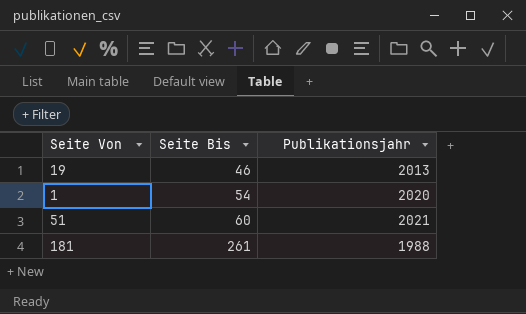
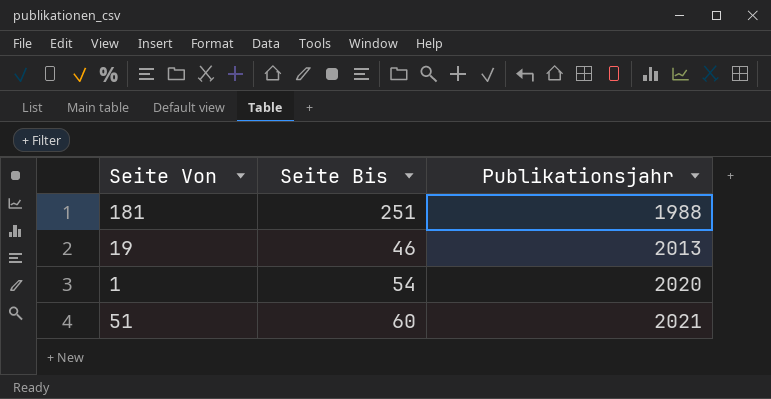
row order: Seite Bis ascending -> Publikationsjahr ascending
181 | Seite Bis: 261 -> 251

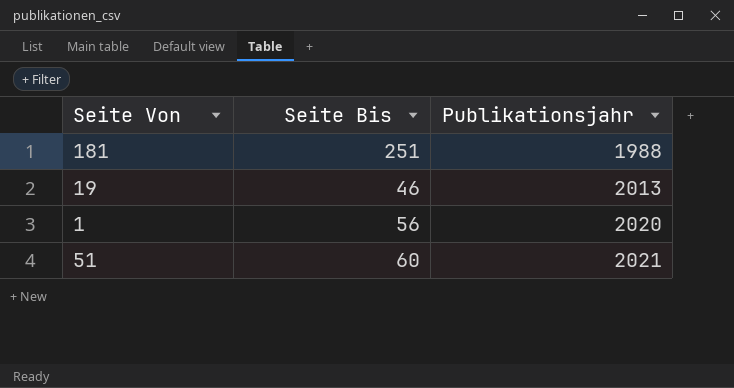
1 | Seite Bis: 54 -> 56

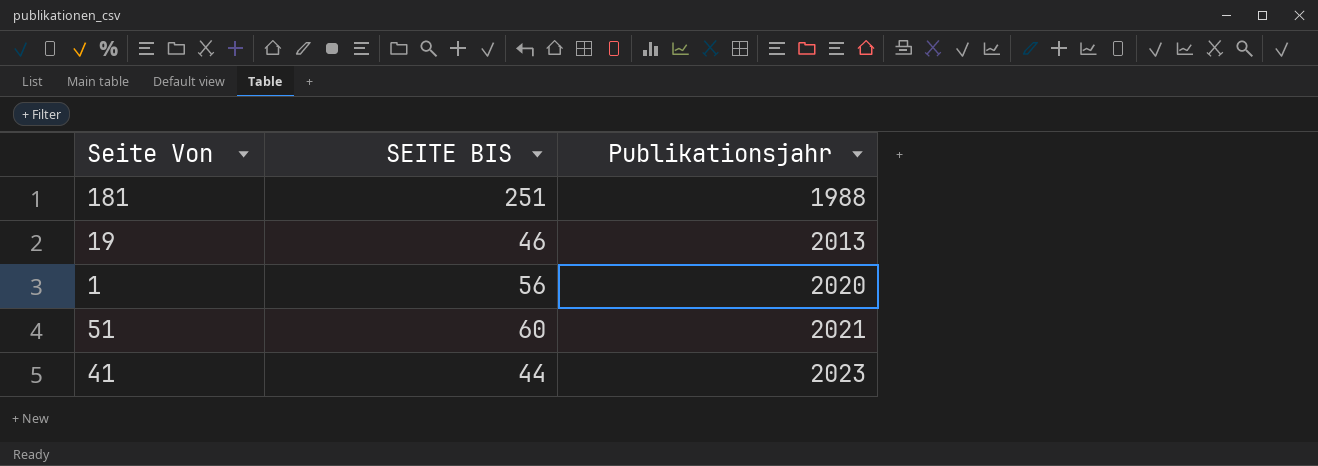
column name: Seite Bis -> SEITE BIS
row 41: none -> 44 | 2023

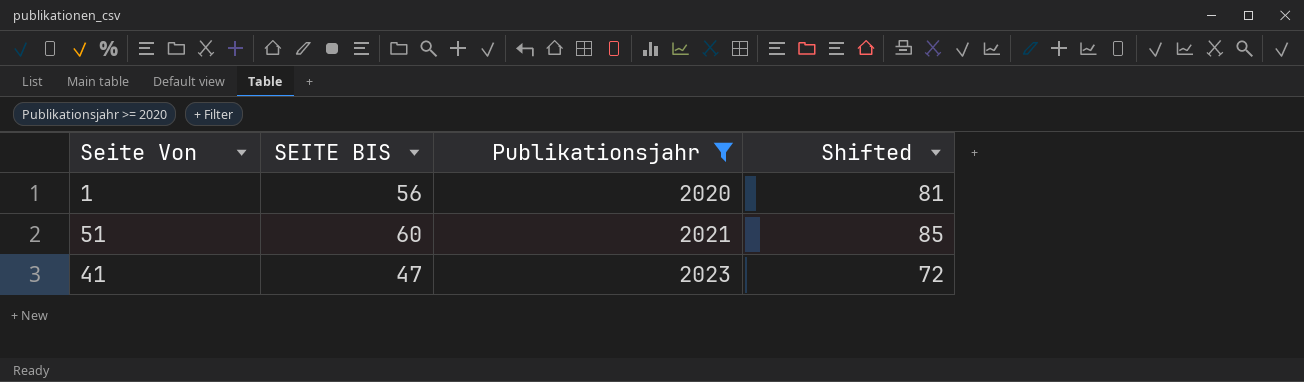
filter: none -> Publikationsjahr >= 2020
column Shifted | formula: none -> [SEITE BIS] + 25
41 | SEITE BIS: 44 -> 47

